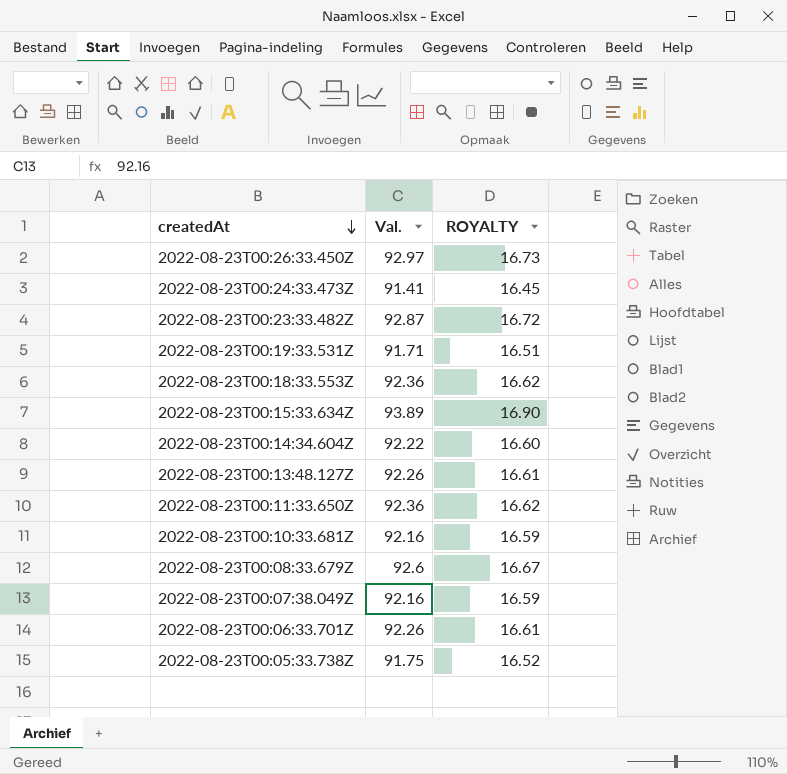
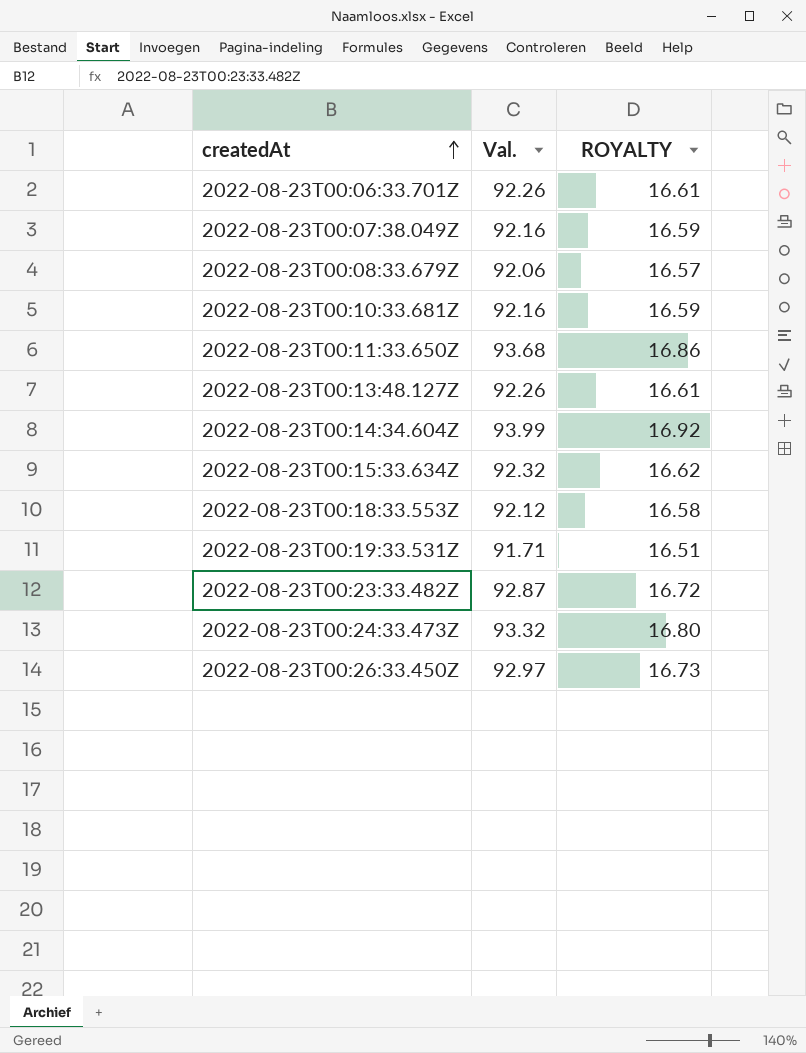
row order: createdAt descending -> createdAt ascending
row 2022-08-23T00:05:33.738Z: 91.75 | 16.52 -> none
2022-08-23T00:08:33.679Z | Val.: 92.6 -> 92.06
2022-08-23T00:08:33.679Z | ROYALTY: 16.67 -> 16.57
2022-08-23T00:11:33.650Z | Val.: 92.36 -> 93.68
2022-08-23T00:11:33.650Z | ROYALTY: 16.62 -> 16.86
2022-08-23T00:14:34.604Z | Val.: 92.22 -> 93.99
2022-08-23T00:14:34.604Z | ROYALTY: 16.60 -> 16.92
2022-08-23T00:15:33.634Z | Val.: 93.89 -> 92.32
2022-08-23T00:15:33.634Z | ROYALTY: 16.90 -> 16.62
2022-08-23T00:18:33.553Z | Val.: 92.36 -> 92.12
2022-08-23T00:18:33.553Z | ROYALTY: 16.62 -> 16.58
2022-08-23T00:24:33.473Z | Val.: 91.41 -> 93.32
2022-08-23T00:24:33.473Z | ROYALTY: 16.45 -> 16.80

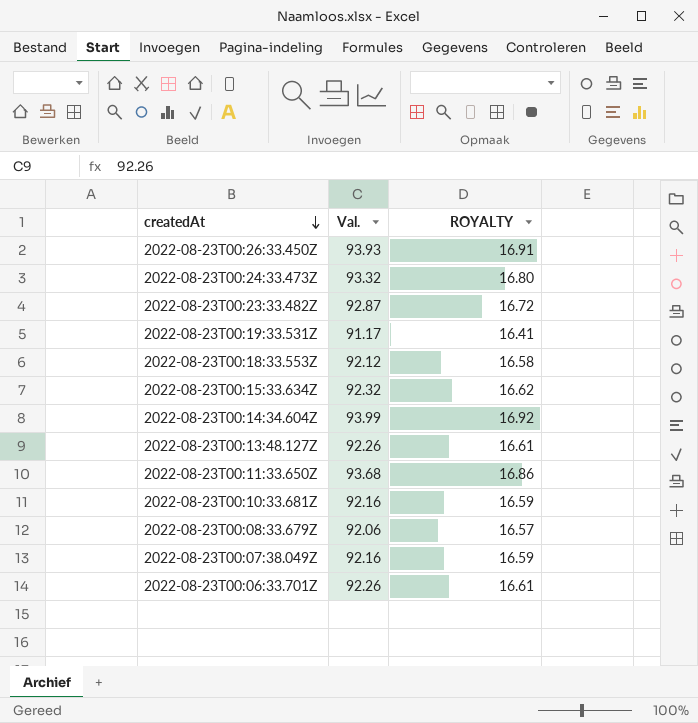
row order: createdAt ascending -> createdAt descending
2022-08-23T00:26:33.450Z | Val.: 92.97 -> 93.93
2022-08-23T00:26:33.450Z | ROYALTY: 16.73 -> 16.91
2022-08-23T00:19:33.531Z | Val.: 91.71 -> 91.17
2022-08-23T00:19:33.531Z | ROYALTY: 16.51 -> 16.41

